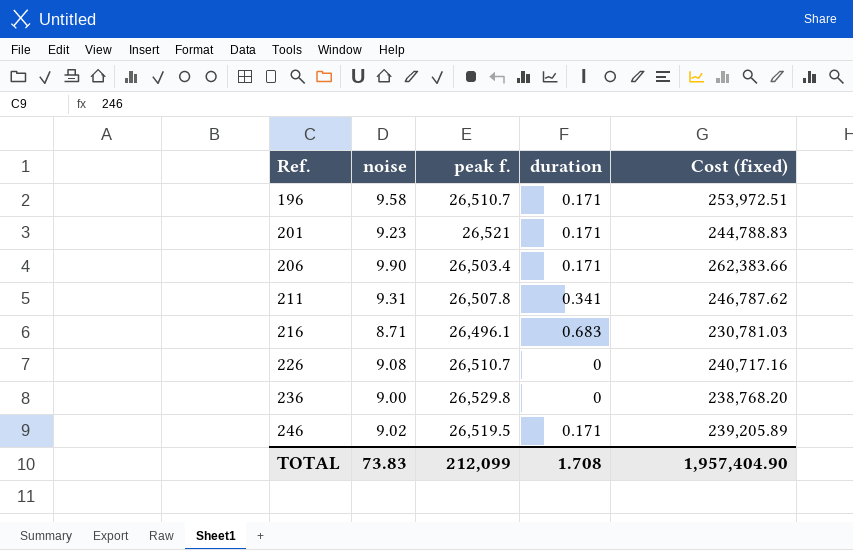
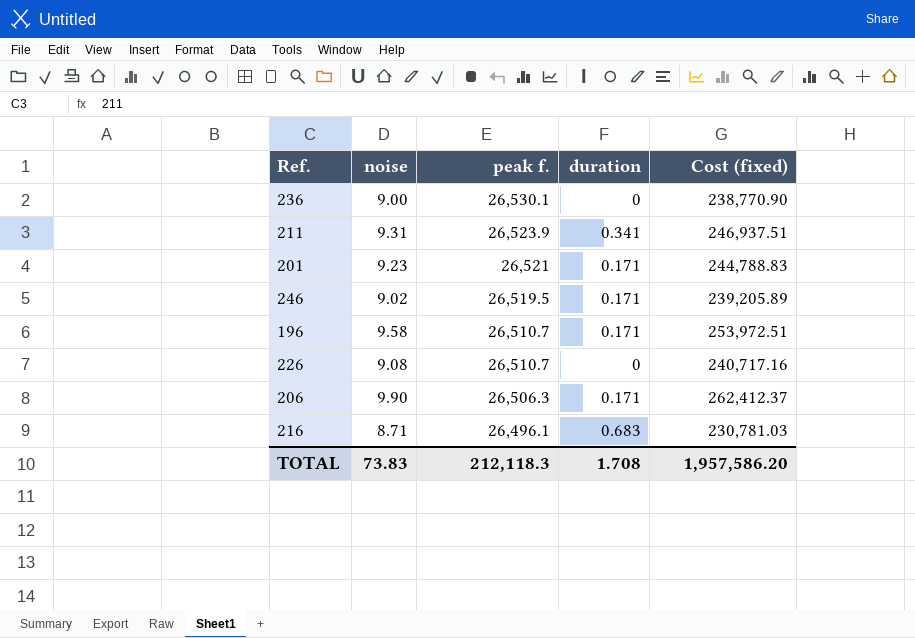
row order: Ref. ascending -> peak f. descending
236 | peak f.: 26,529.8 -> 26,530.1
236 | Cost (fixed): 238,768.20 -> 238,770.90
211 | peak f.: 26,507.8 -> 26,523.9
211 | Cost (fixed): 246,787.62 -> 246,937.51
206 | peak f.: 26,503.4 -> 26,506.3
206 | Cost (fixed): 262,383.66 -> 262,412.37
TOTAL | peak f.: 212,099 -> 212,118.3
TOTAL | Cost (fixed): 1,957,404.90 -> 1,957,586.20

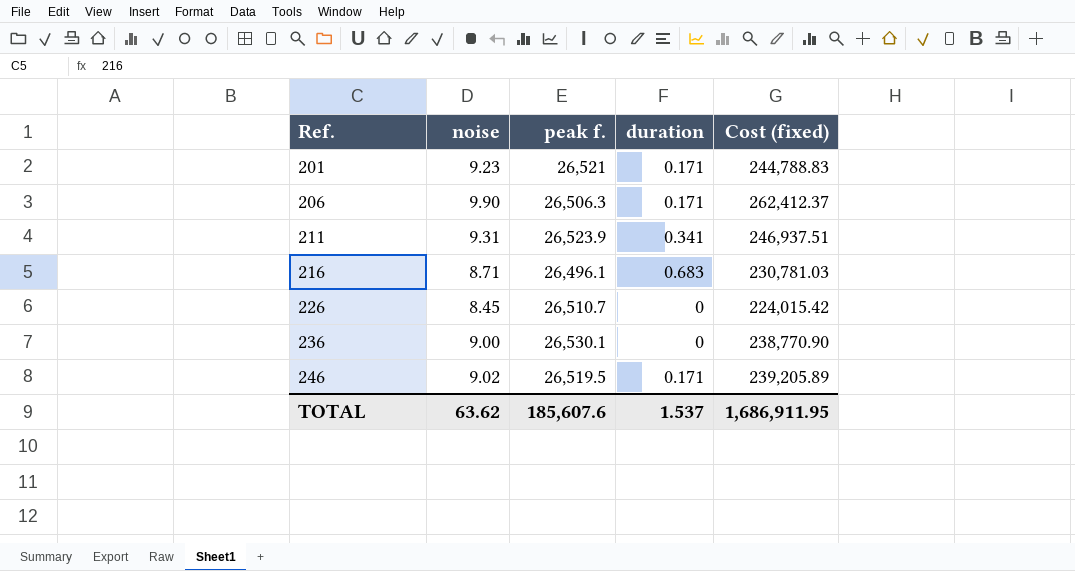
row order: peak f. descending -> Ref. ascending
row 196: 9.58 | 26,510.7 | 0.171 | 253,972.51 -> none
226 | noise: 9.08 -> 8.45
226 | Cost (fixed): 240,717.16 -> 224,015.42
TOTAL | noise: 73.83 -> 63.62
TOTAL | peak f.: 212,118.3 -> 185,607.6
TOTAL | duration: 1.708 -> 1.537
TOTAL | Cost (fixed): 1,957,586.20 -> 1,686,911.95

